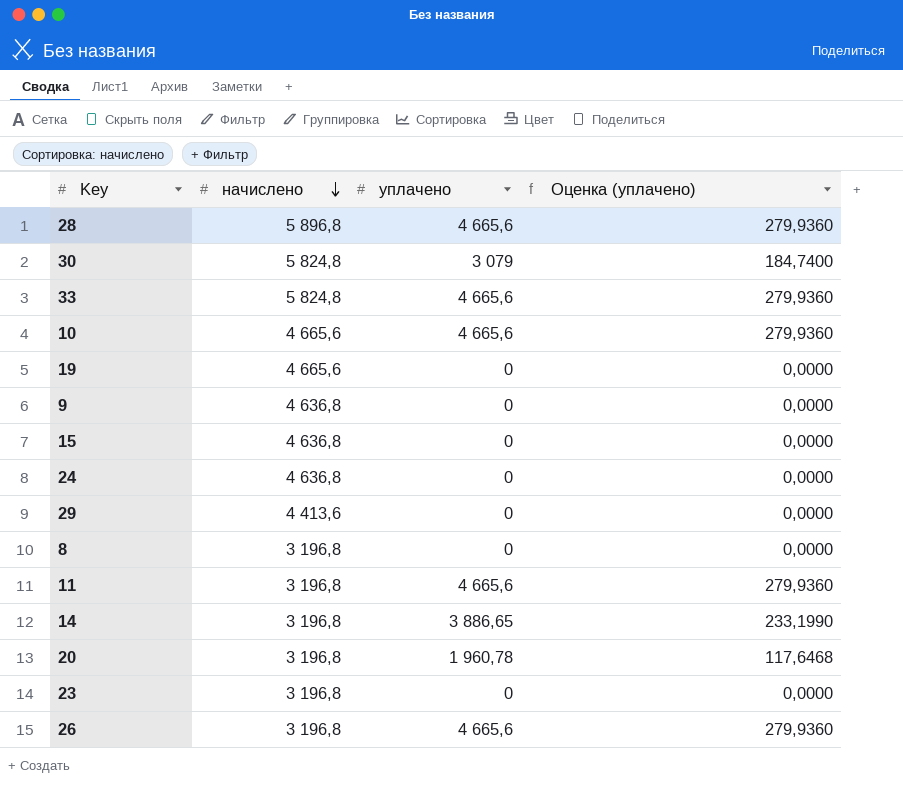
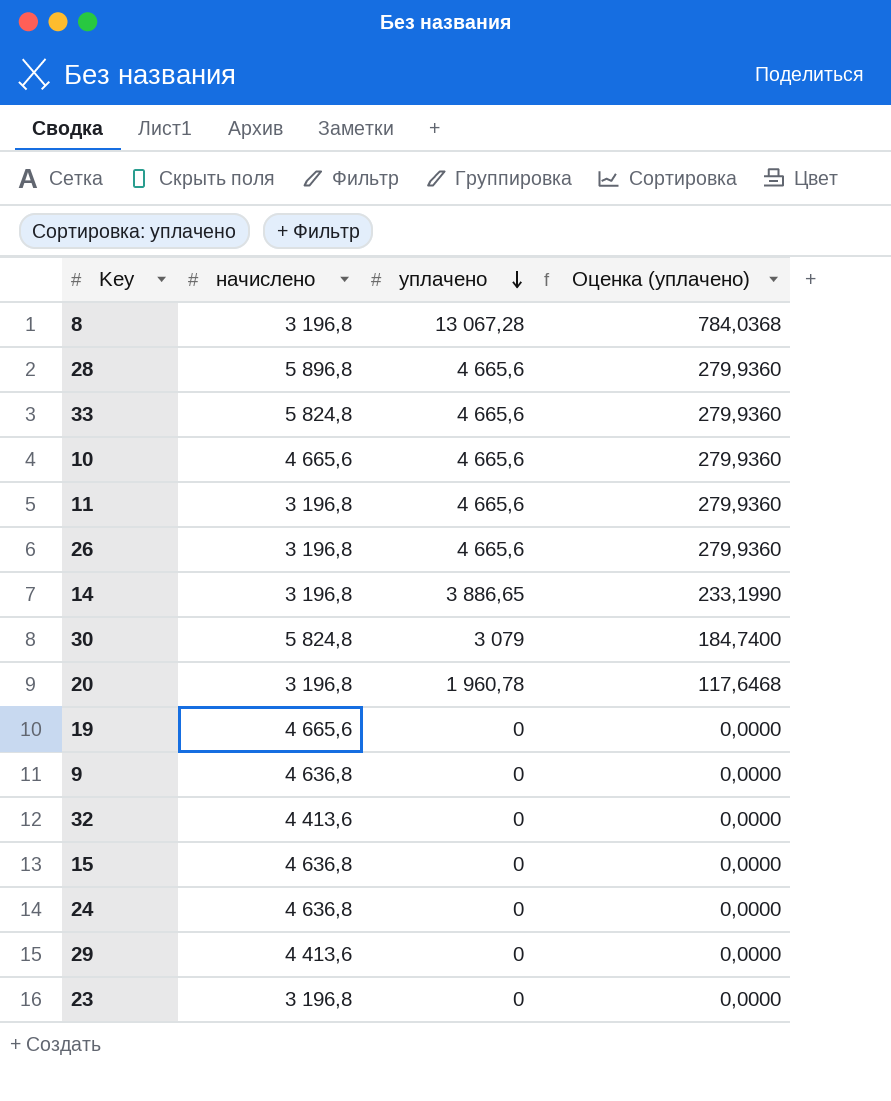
row order: начислено descending -> уплачено descending
8 | уплачено: 0 -> 13 067,28
8 | Оценка (уплачено): 0,0000 -> 784,0368
row 32: none -> 4 413,6 | 0 | 0,0000

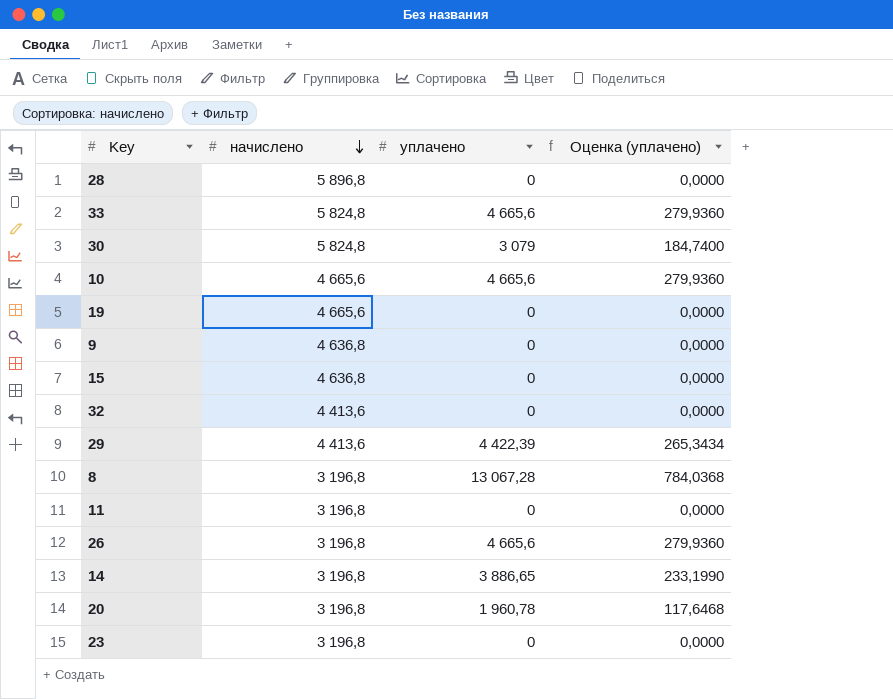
row order: уплачено descending -> начислено descending
row 24: 4 636,8 | 0 | 0,0000 -> none
28 | уплачено: 4 665,6 -> 0
28 | Оценка (уплачено): 279,9360 -> 0,0000
29 | уплачено: 0 -> 4 422,39
29 | Оценка (уплачено): 0,0000 -> 265,3434
11 | уплачено: 4 665,6 -> 0
11 | Оценка (уплачено): 279,9360 -> 0,0000

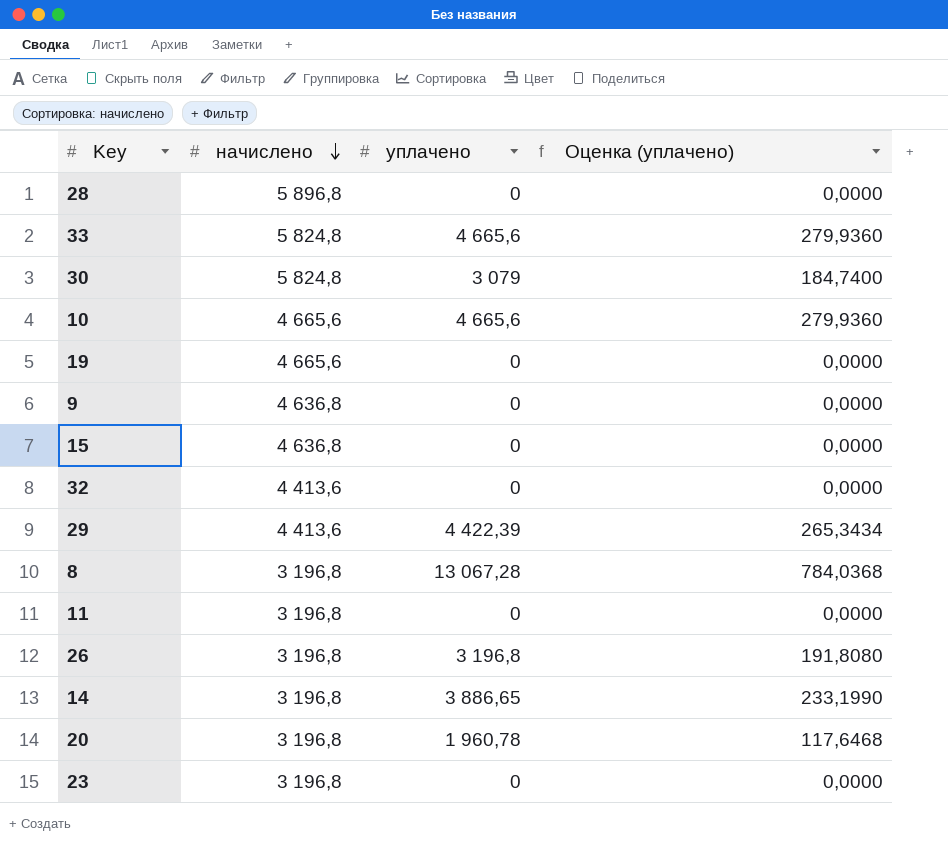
26 | уплачено: 4 665,6 -> 3 196,8
26 | Оценка (уплачено): 279,9360 -> 191,8080

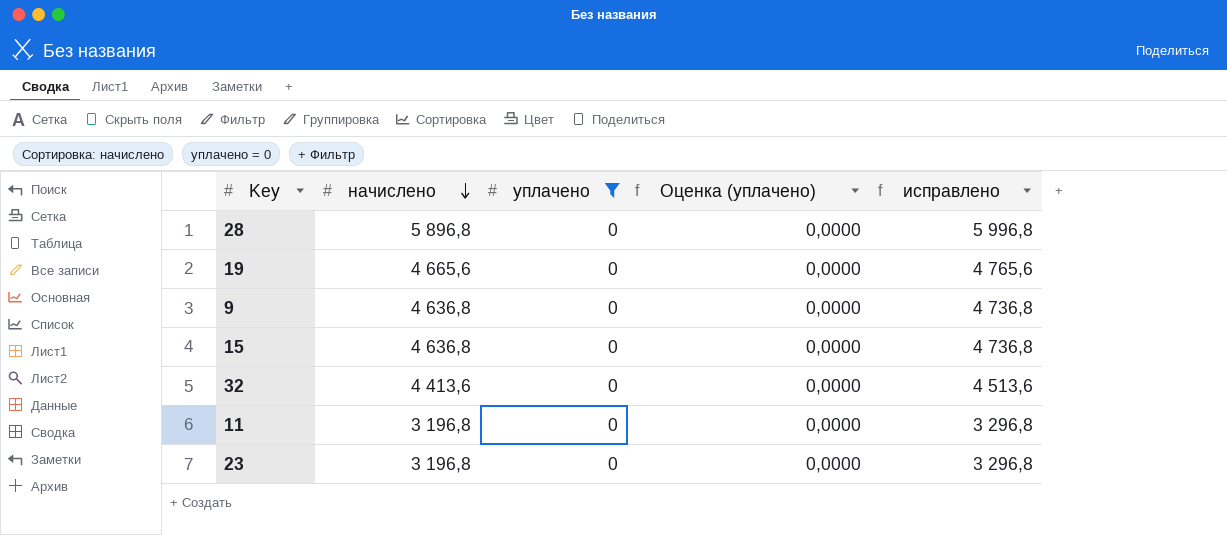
filter: none -> уплачено = 0
column исправлено | formula: none -> [начислено] + 100

